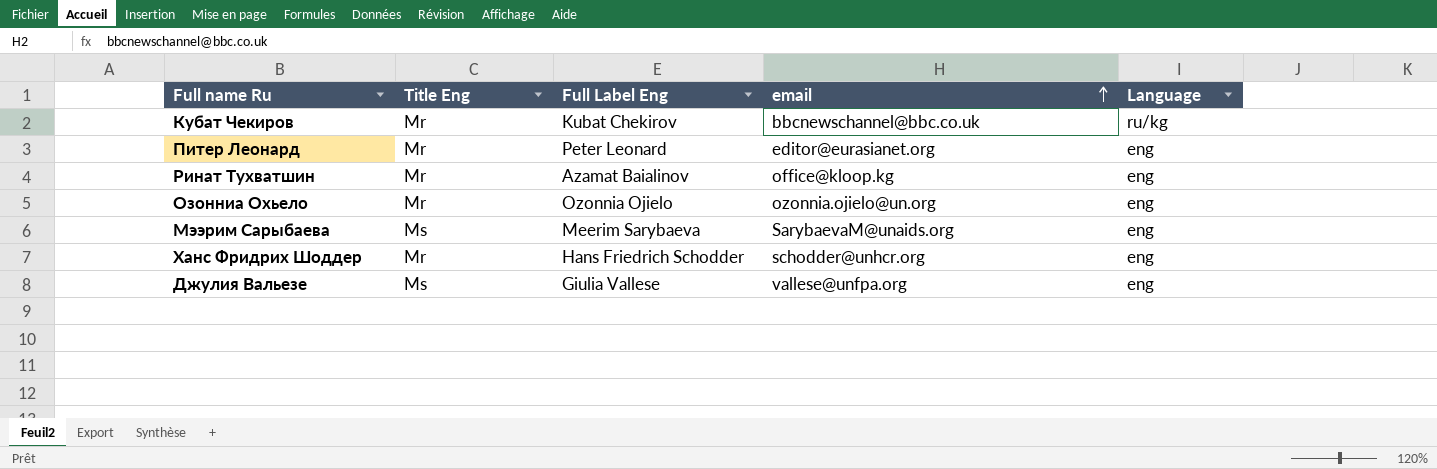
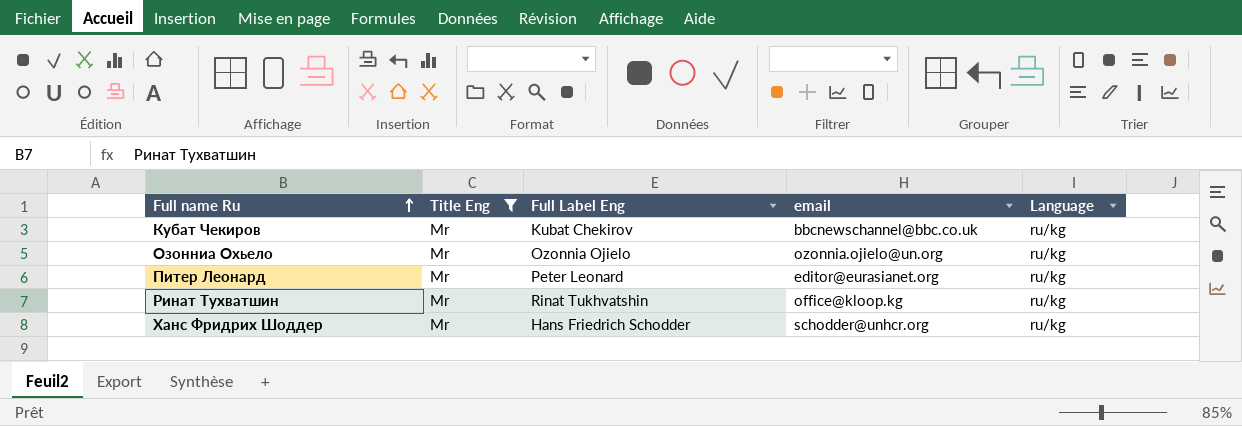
filter: none -> Title Eng = Mr
row order: email ascending -> Full name Ru ascending
Озонниа Охьело | Language: eng -> ru/kg
Питер Леонард | Language: eng -> ru/kg
Ринат Тухватшин | Full Label Eng: Azamat Baialinov -> Rinat Tukhvatshin
Ринат Тухватшин | Language: eng -> ru/kg
Ханс Фридрих Шоддер | Language: eng -> ru/kg

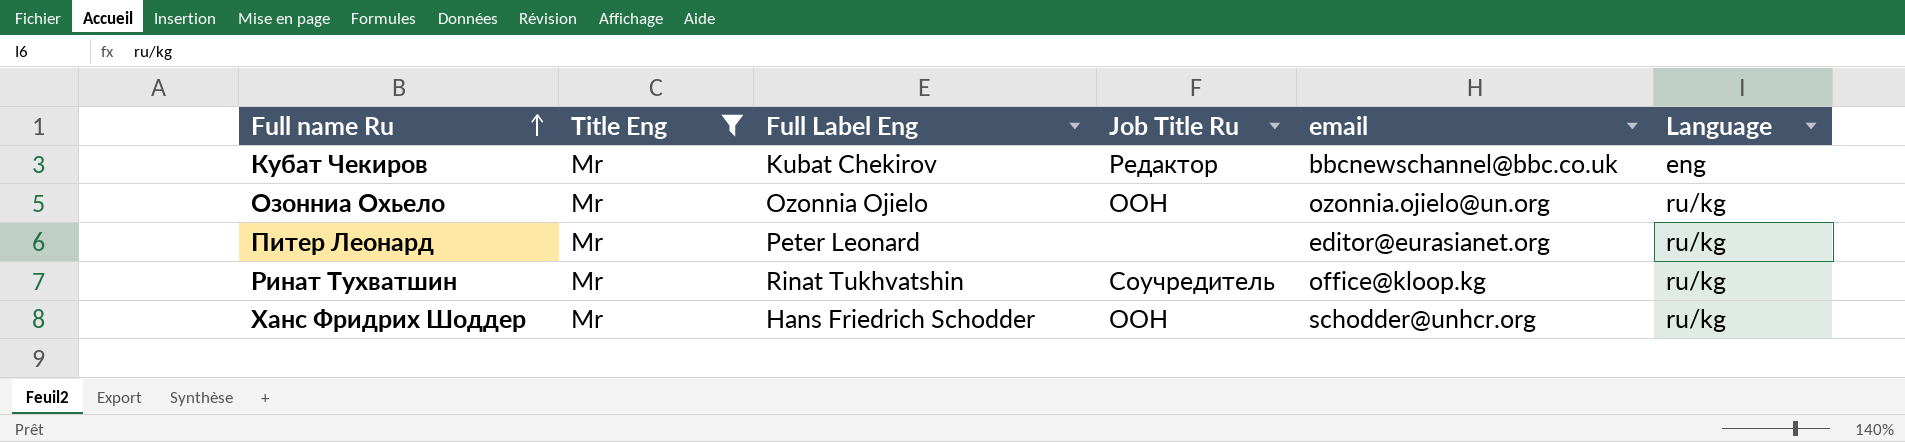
column Job Title Ru | position: none -> 4
Кубат Чекиров | Language: ru/kg -> eng

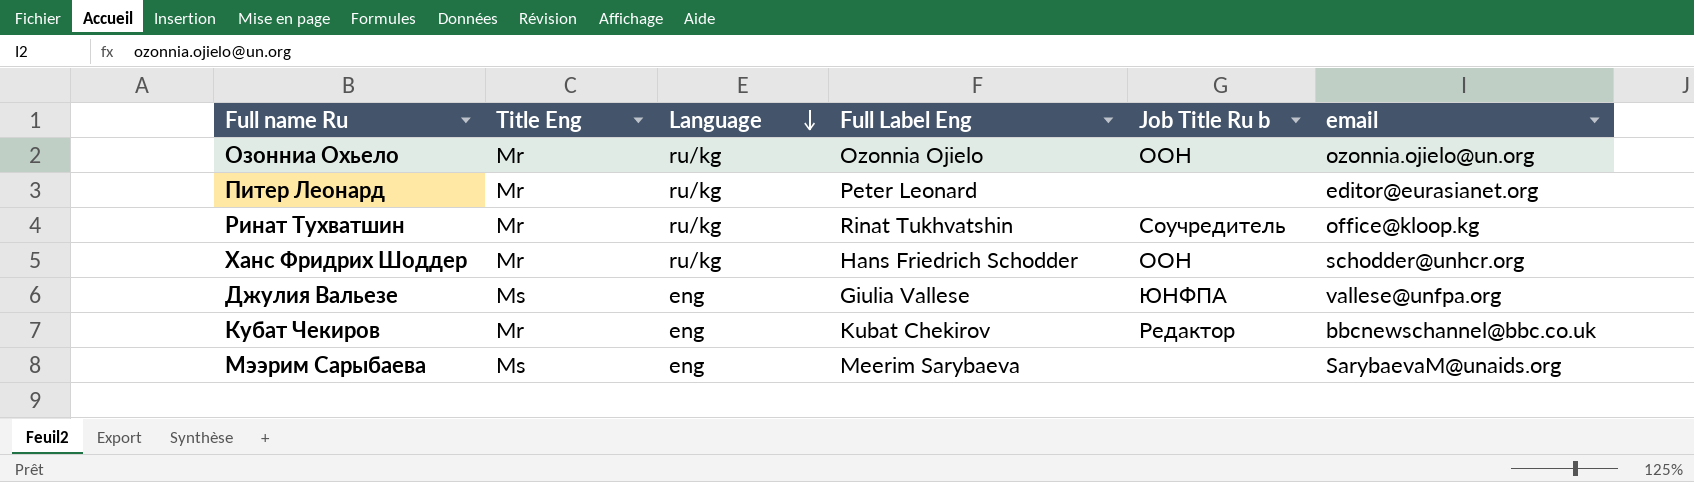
filter: Title Eng = Mr -> none
row order: Full name Ru ascending -> Language descending
column Language | position: 6 -> 3
column name: Job Title Ru -> Job Title Ru b

